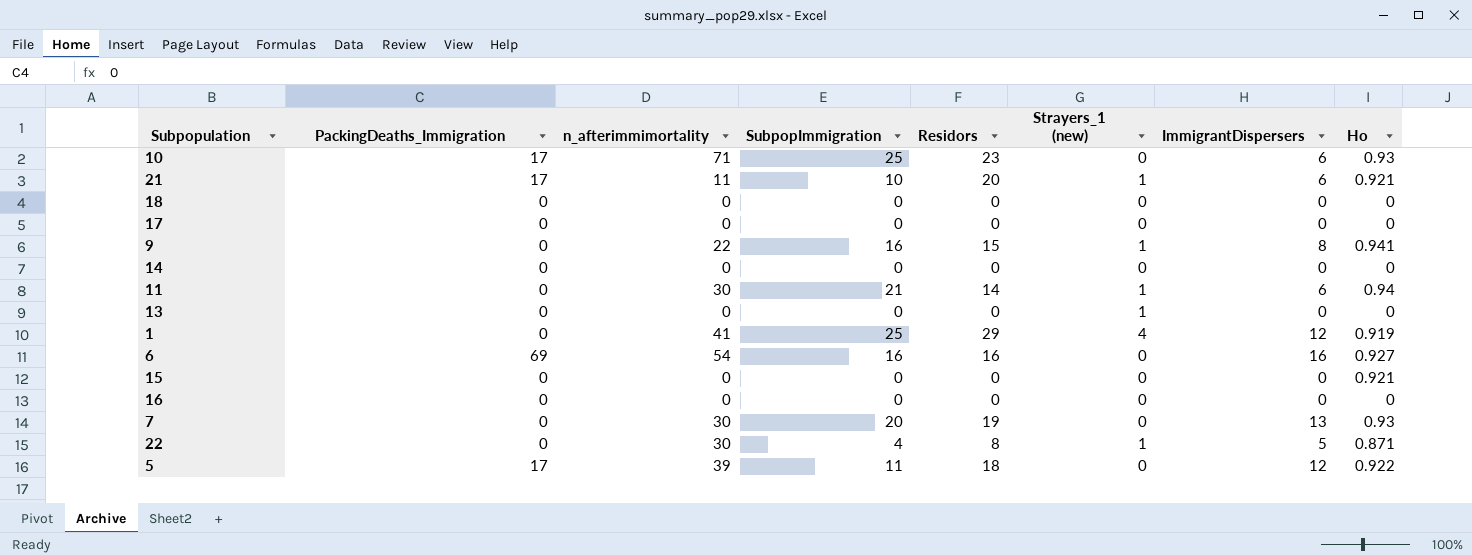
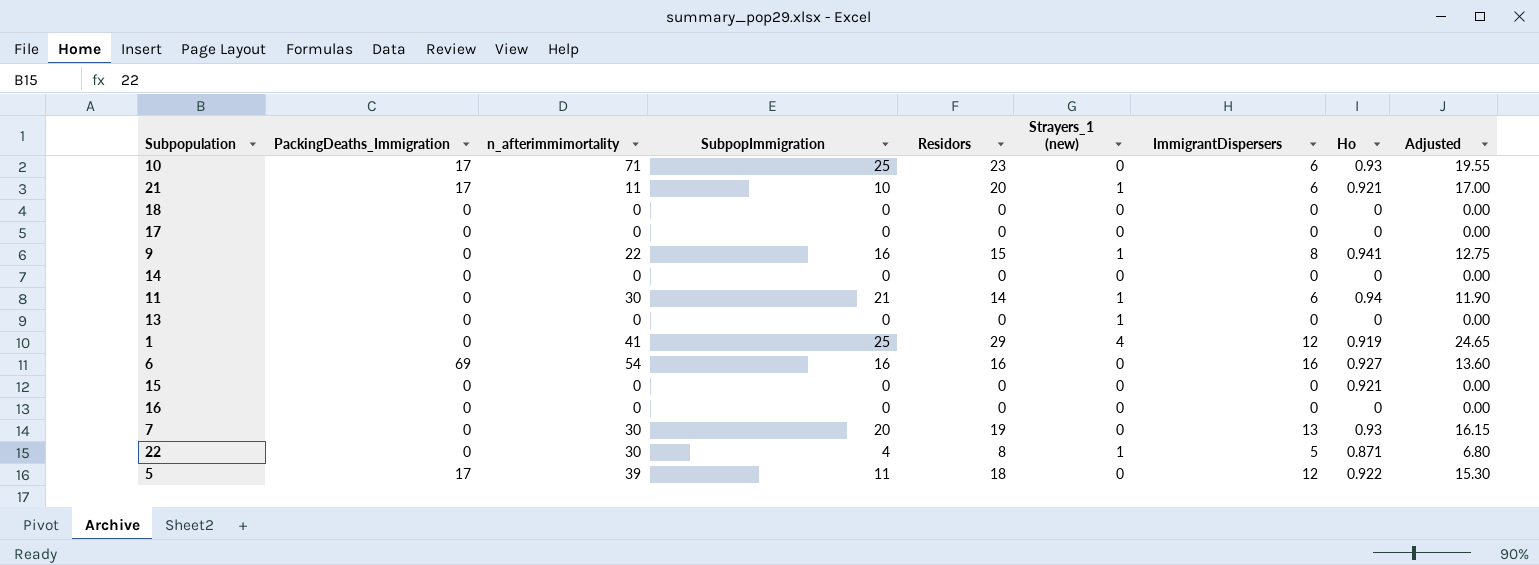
column Adjusted | formula: none -> [Residors] * 0.85

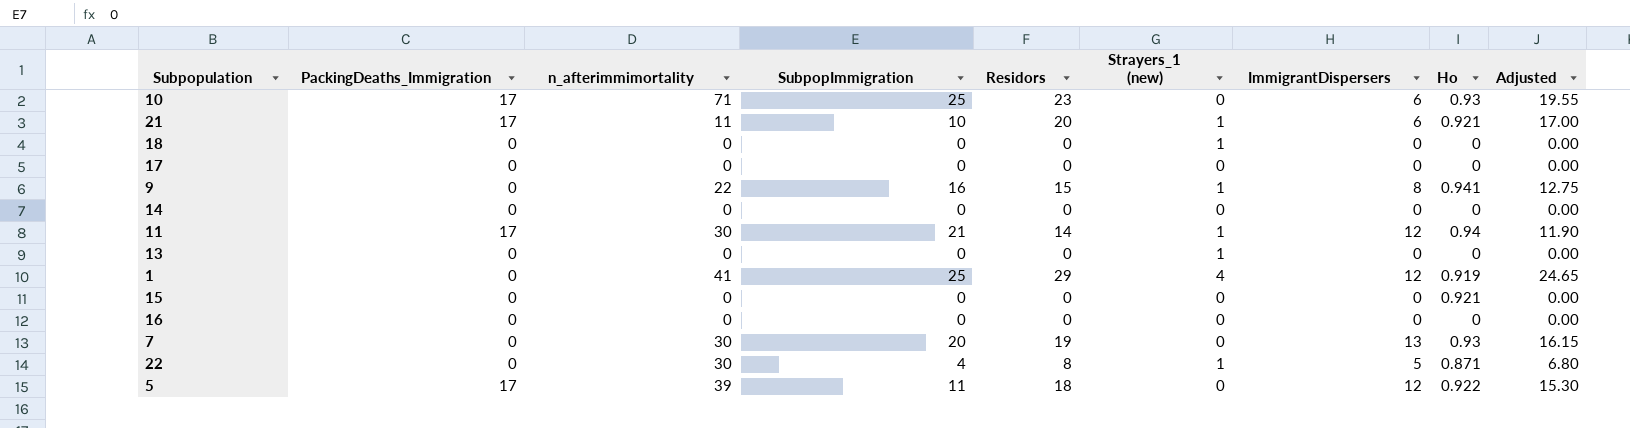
row 6: 69 | 54 | 16 | 16 | 0 | 16 | 0.927 | 13.60 -> none
18 | Strayers_1 (new): 0 -> 1
11 | PackingDeaths_Immigration: 0 -> 17
11 | ImmigrantDispersers: 6 -> 12

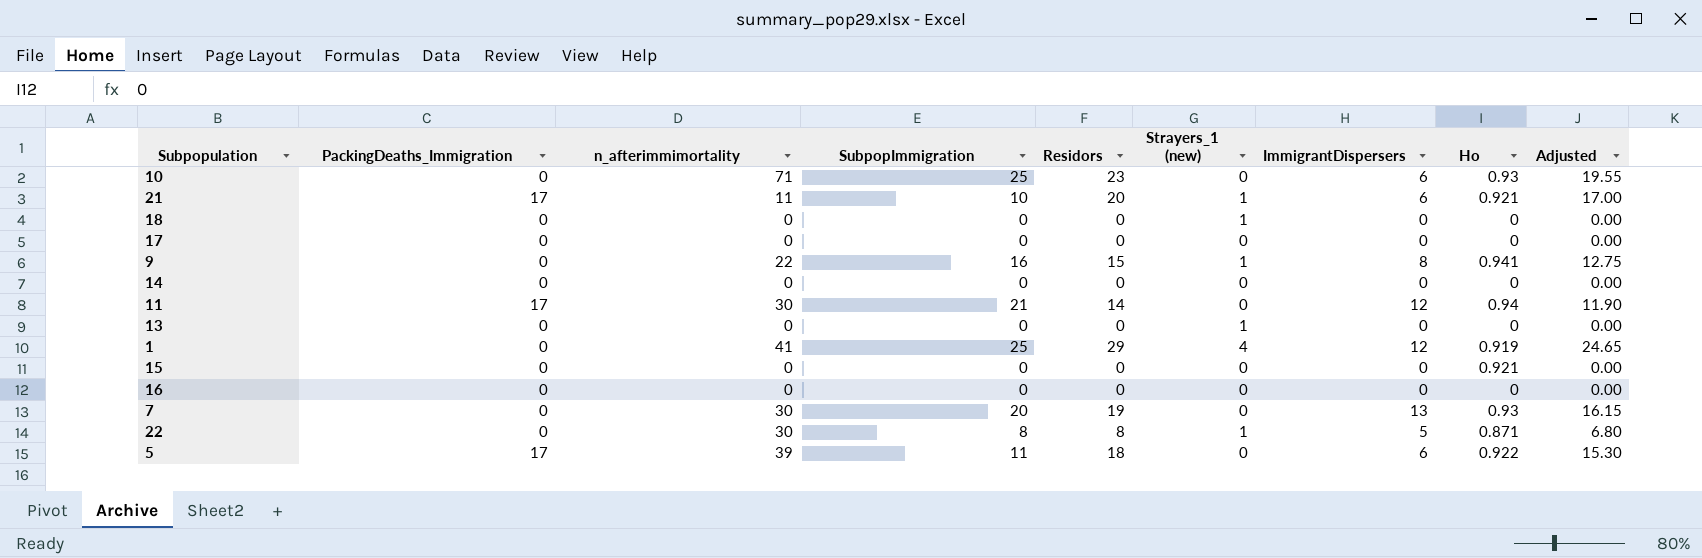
10 | PackingDeaths_Immigration: 17 -> 0
11 | Strayers_1 (new): 1 -> 0
22 | SubpopImmigration: 4 -> 8
5 | ImmigrantDispersers: 12 -> 6

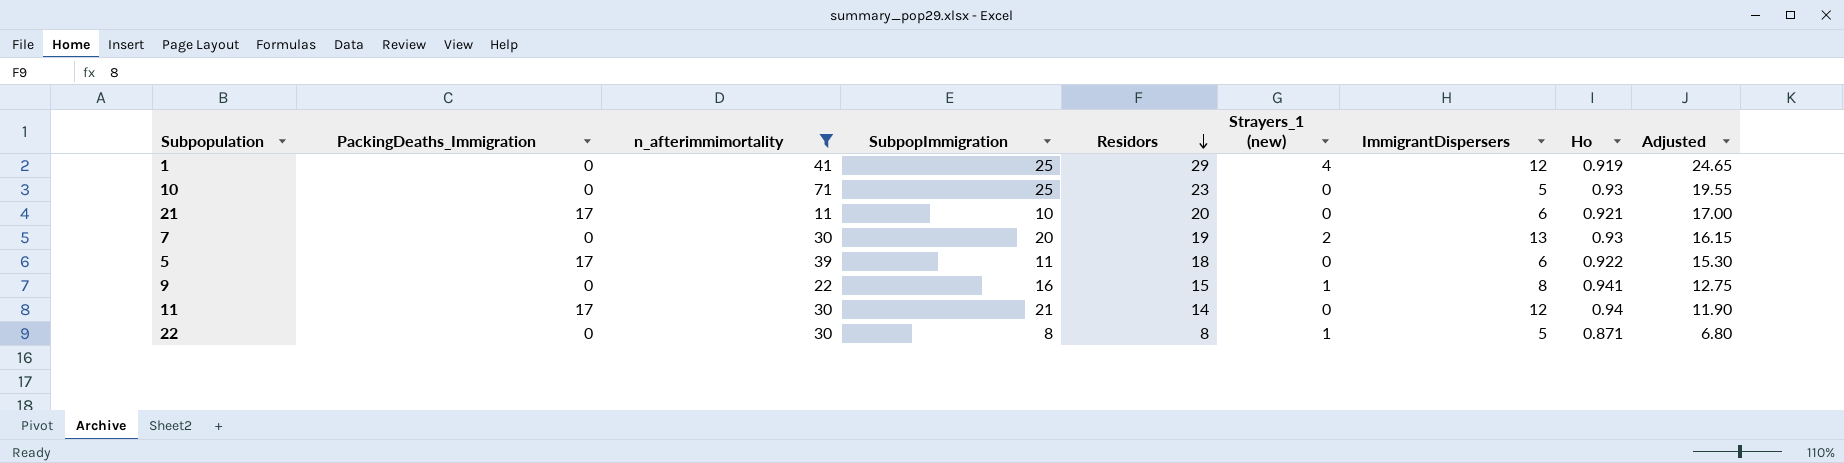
filter: none -> n_afterimmimortality != 0
row order: none -> Residors descending
10 | ImmigrantDispersers: 6 -> 5
21 | Strayers_1 (new): 1 -> 0
7 | Strayers_1 (new): 0 -> 2

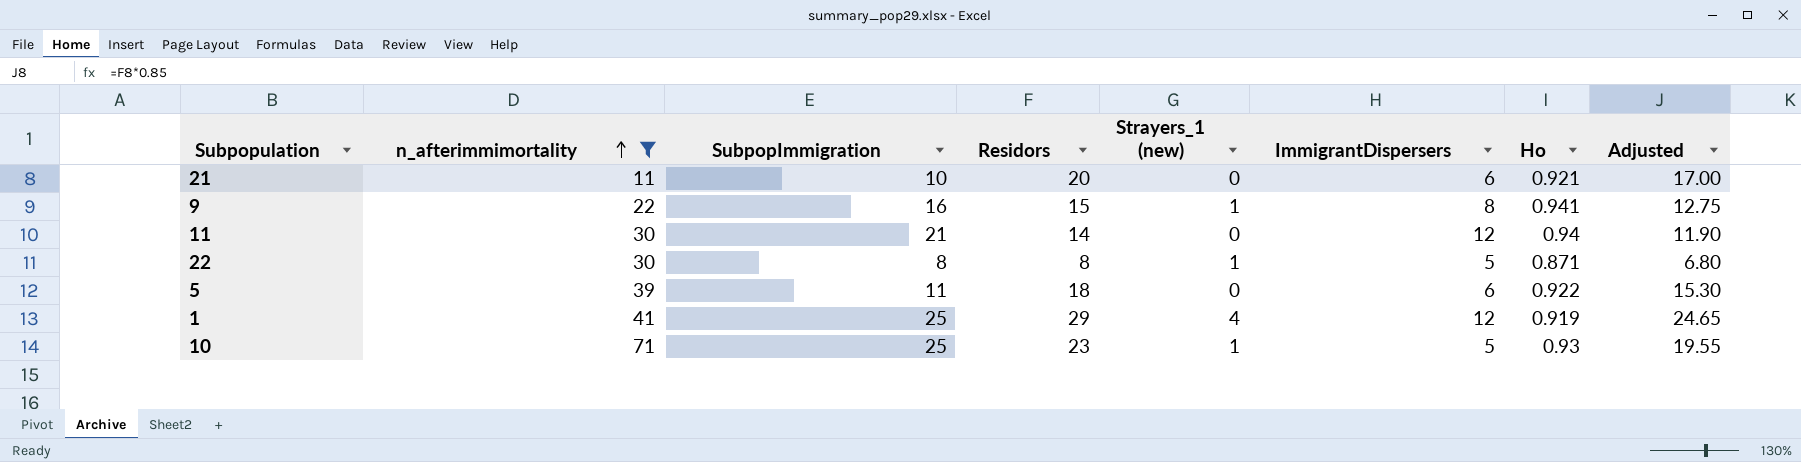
row order: Residors descending -> n_afterimmimortality ascending
column PackingDeaths_Immigration | position: 2 -> none
row 7: 0 | 30 | 20 | 19 | 2 | 13 | 0.93 | 16.15 -> none
10 | Strayers_1 (new): 0 -> 1

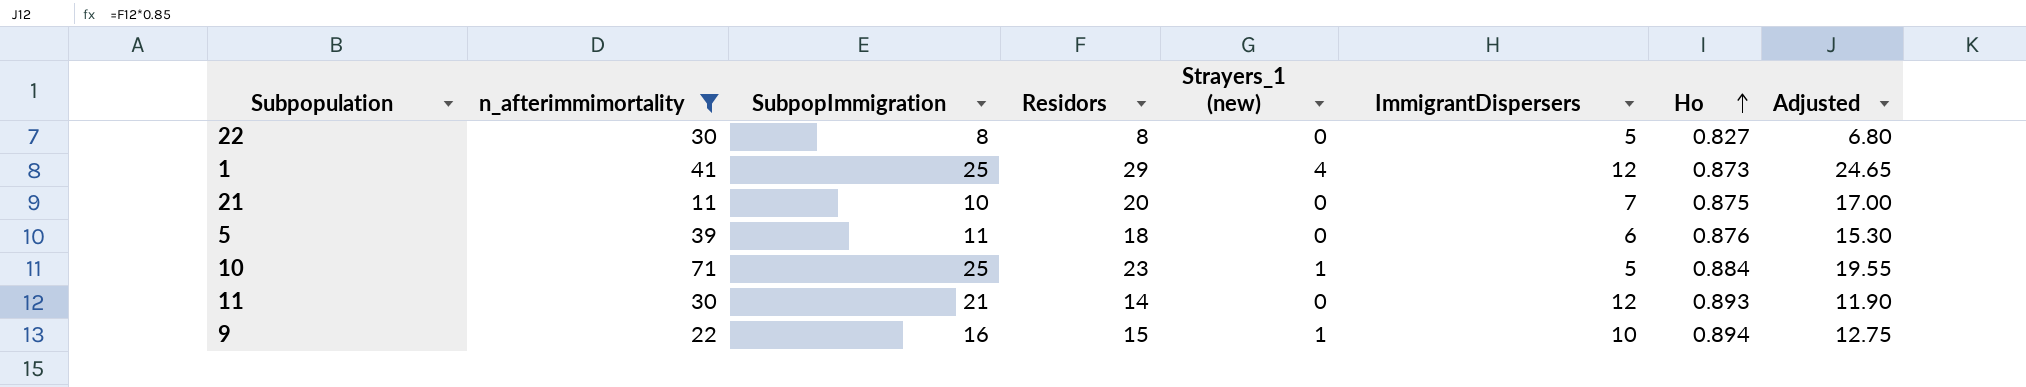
row order: n_afterimmimortality ascending -> Ho ascending
22 | Strayers_1 (new): 1 -> 0
22 | Ho: 0.871 -> 0.827
1 | Ho: 0.919 -> 0.873
21 | ImmigrantDispersers: 6 -> 7
21 | Ho: 0.921 -> 0.875
5 | Ho: 0.922 -> 0.876
10 | Ho: 0.93 -> 0.884
11 | Ho: 0.94 -> 0.893
9 | ImmigrantDispersers: 8 -> 10
9 | Ho: 0.941 -> 0.894

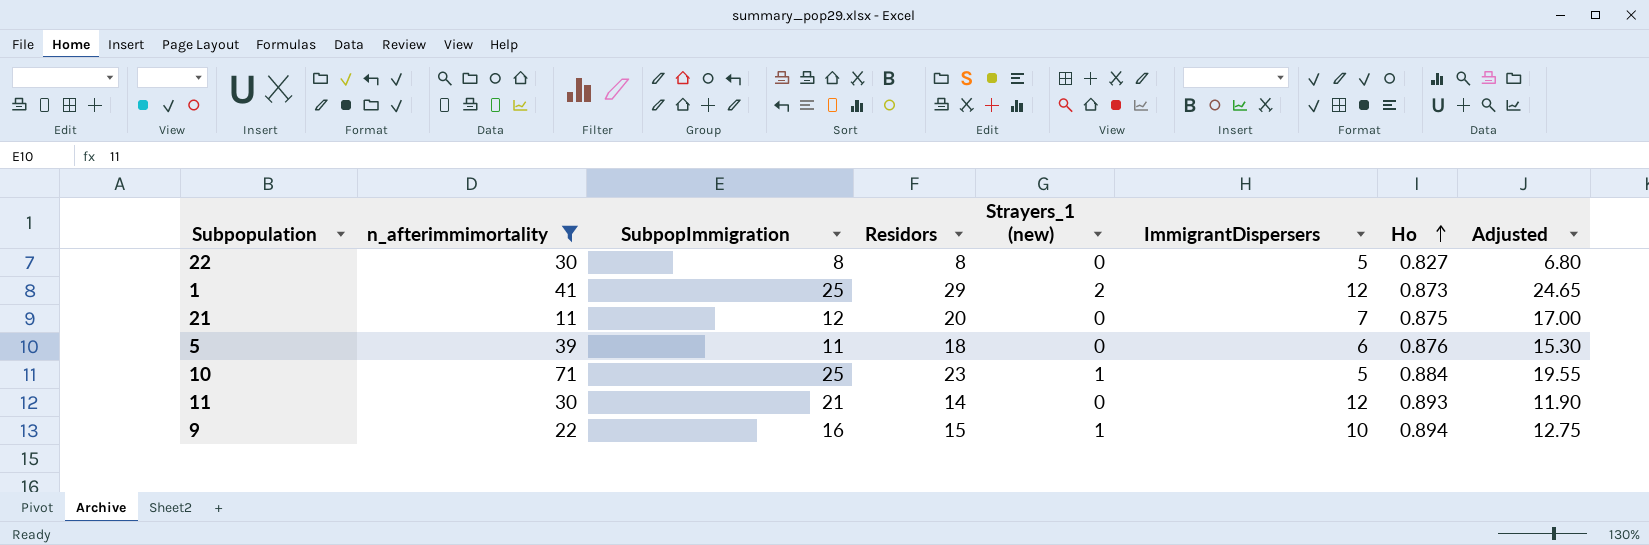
1 | Strayers_1 (new): 4 -> 2
21 | SubpopImmigration: 10 -> 12

